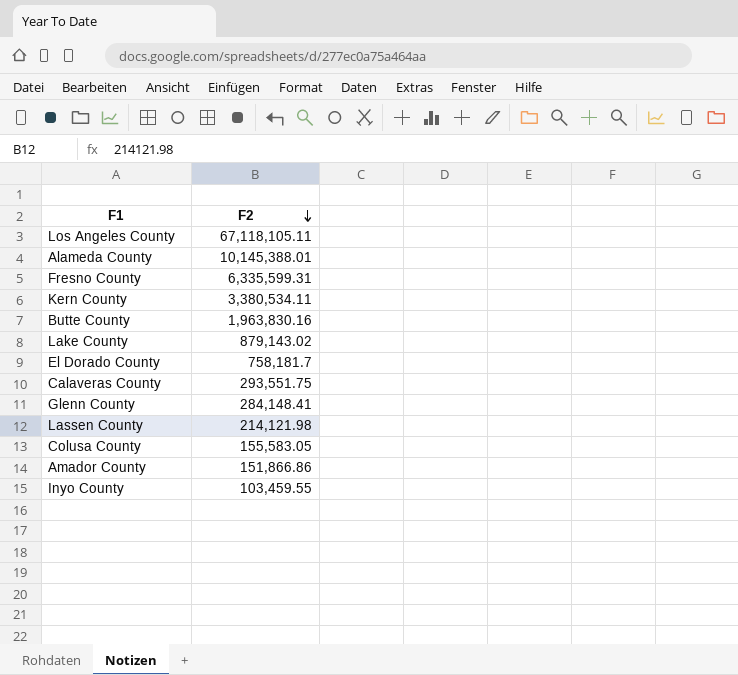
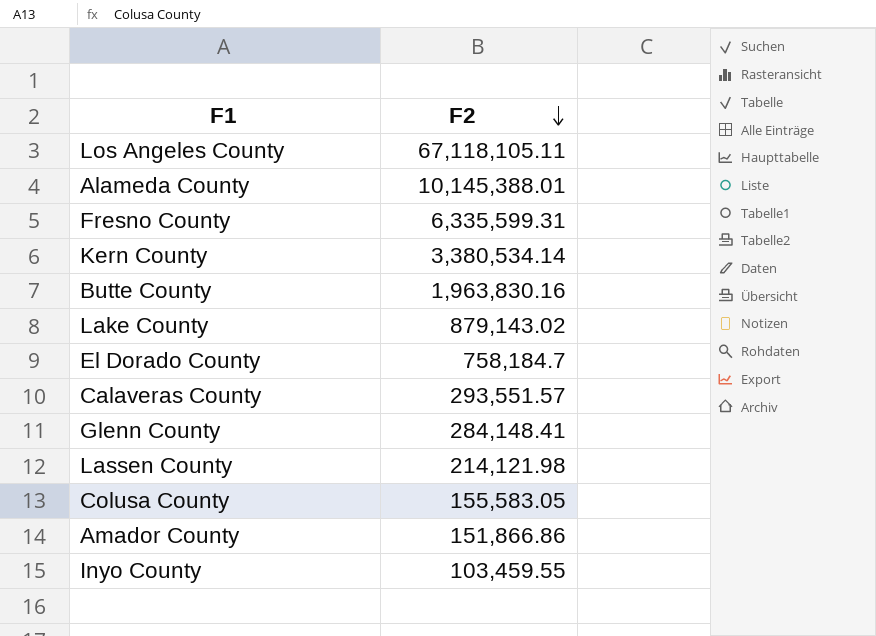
Kern County | F2: 3,380,534.11 -> 3,380,534.14
El Dorado County | F2: 758,181.7 -> 758,184.7
Calaveras County | F2: 293,551.75 -> 293,551.57

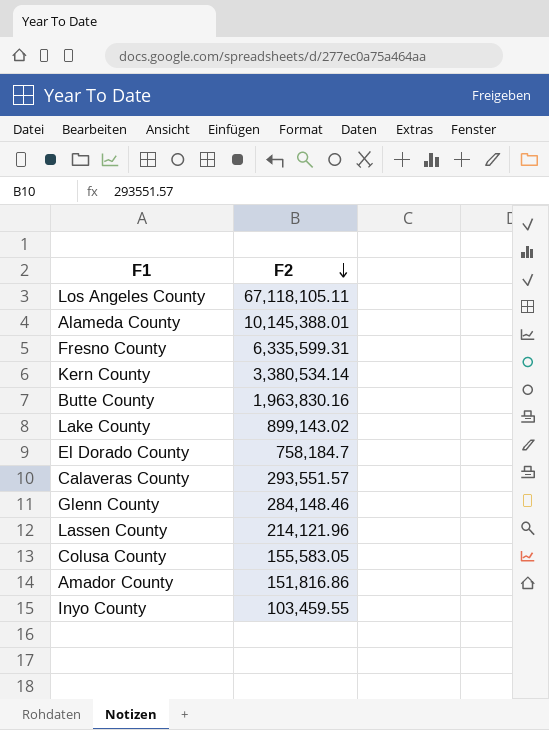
Lake County | F2: 879,143.02 -> 899,143.02
Glenn County | F2: 284,148.41 -> 284,148.46
Lassen County | F2: 214,121.98 -> 214,121.96
Amador County | F2: 151,866.86 -> 151,816.86

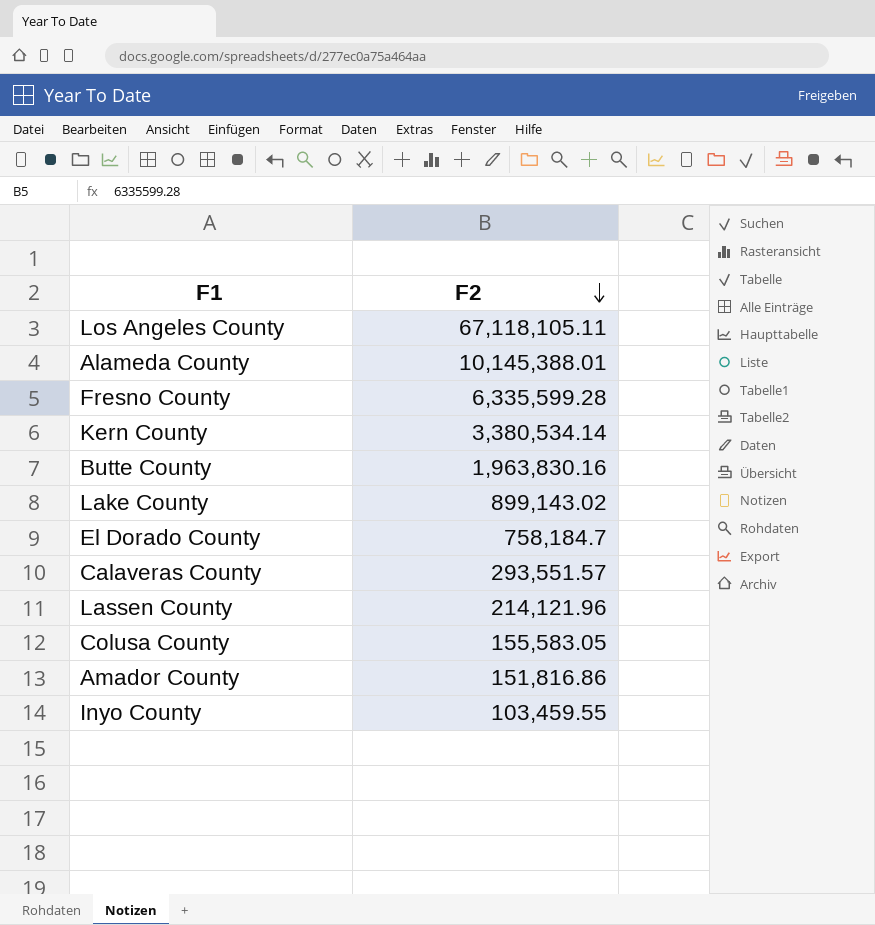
row Glenn County: 284,148.46 -> none
Fresno County | F2: 6,335,599.31 -> 6,335,599.28

